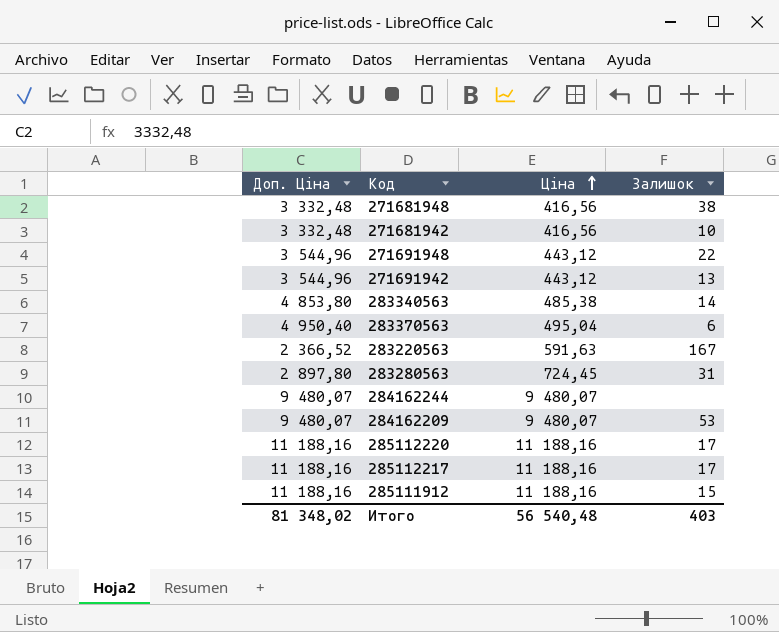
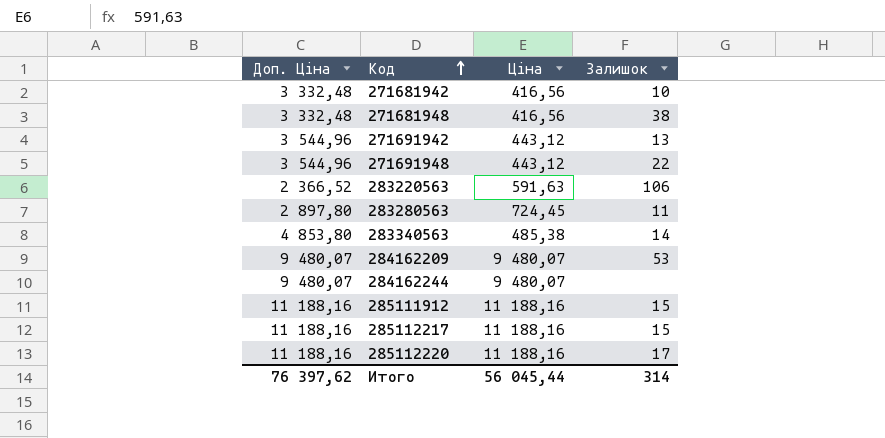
row order: Ціна ascending -> Код ascending
row 283370563: 4 950,40 | 495,04 | 6 -> none
283220563 | Залишок: 167 -> 106
283280563 | Залишок: 31 -> 11
285112217 | Залишок: 17 -> 15
Итого | Доп. Ціна: 81 348,02 -> 76 397,62
Итого | Ціна: 56 540,48 -> 56 045,44
Итого | Залишок: 403 -> 314

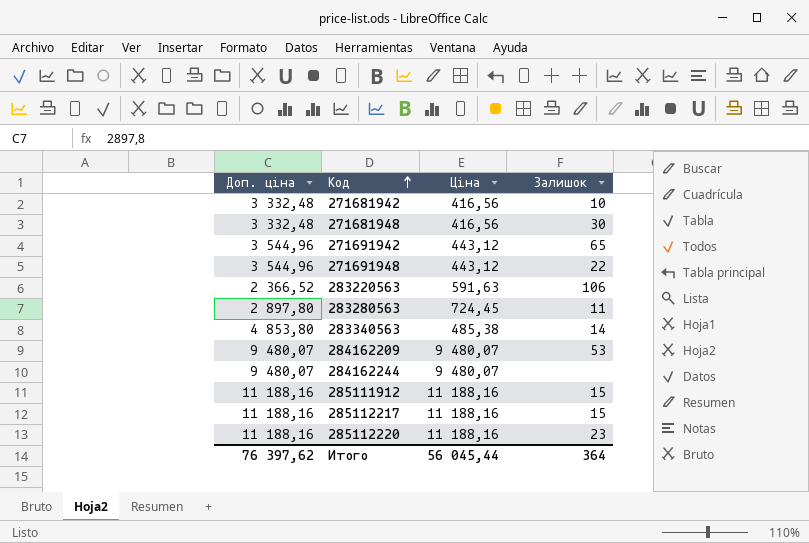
column name: Доп. Ціна -> Доп. ціна
271681948 | Залишок: 38 -> 30
271691942 | Залишок: 13 -> 65
285112220 | Залишок: 17 -> 23
Итого | Залишок: 314 -> 364

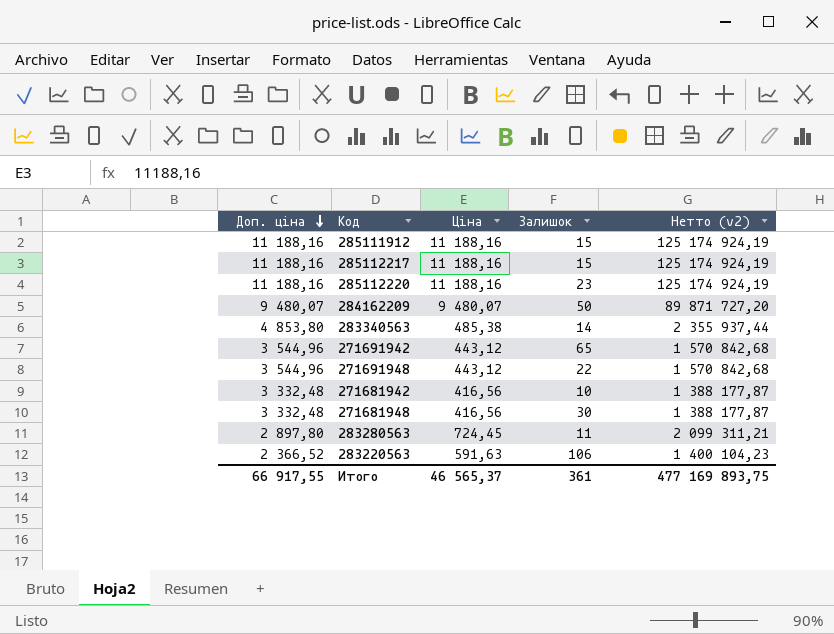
row order: Код ascending -> Доп. ціна descending
column Нетто (v2) | formula: none -> [Доп. ціна] * [Ціна]
row 284162244: 9 480,07 | 9 480,07 | none -> none
284162209 | Залишок: 53 -> 50
Итого | Доп. ціна: 76 397,62 -> 66 917,55
Итого | Ціна: 56 045,44 -> 46 565,37
Итого | Залишок: 364 -> 361

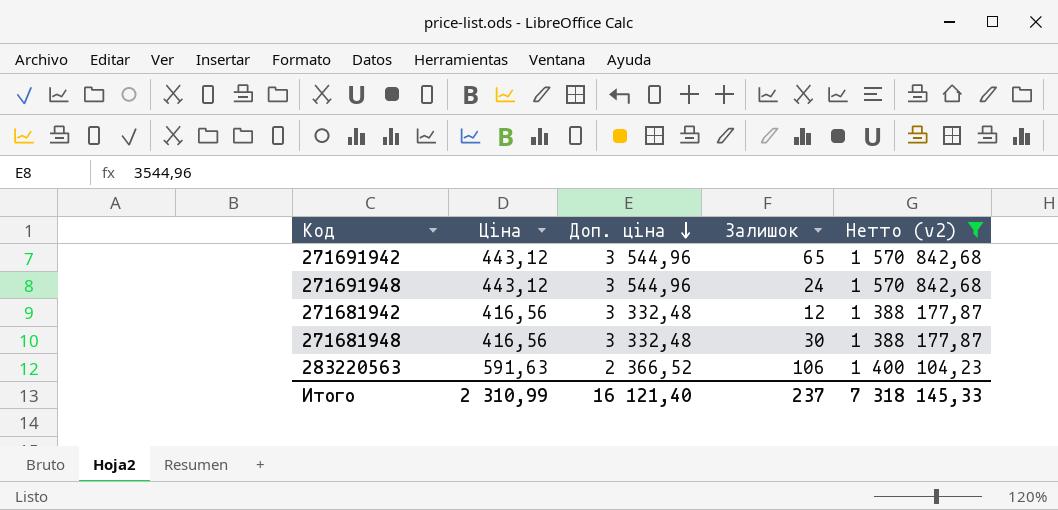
filter: none -> Нетто (v2) <= 1 570 842,68
column Доп. ціна | position: 1 -> 3
271691948 | Залишок: 22 -> 24
271681942 | Залишок: 10 -> 12
Итого | Ціна: 46 565,37 -> 2 310,99
Итого | Доп. ціна: 66 917,55 -> 16 121,40
Итого | Залишок: 361 -> 237
Итого | Нетто (v2): 477 169 893,75 -> 7 318 145,33

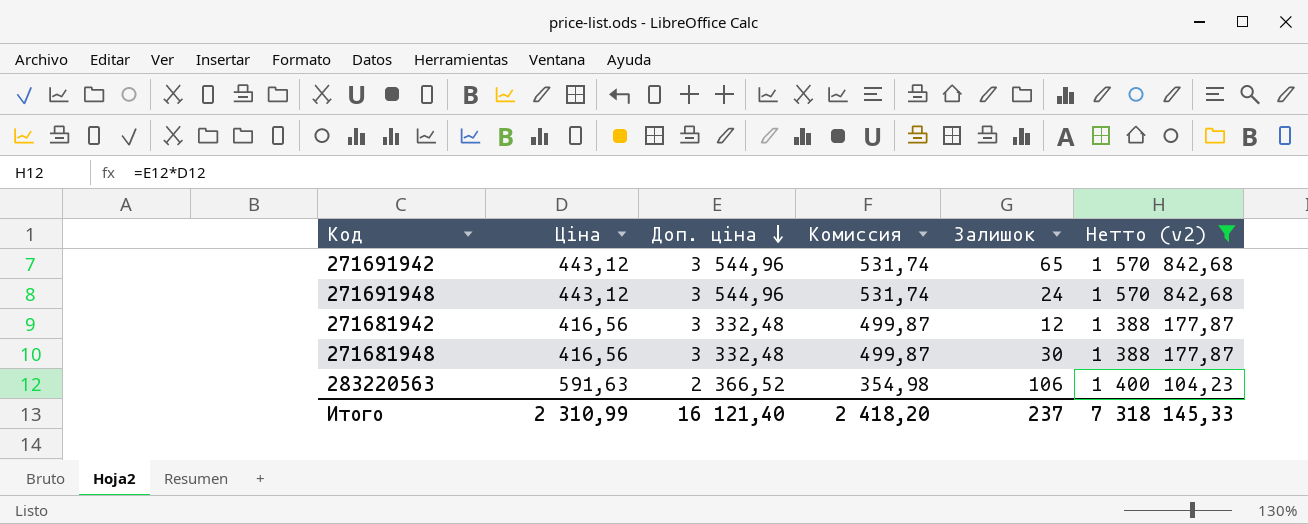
column Комиссия | formula: none -> [Доп. ціна] * 0,15

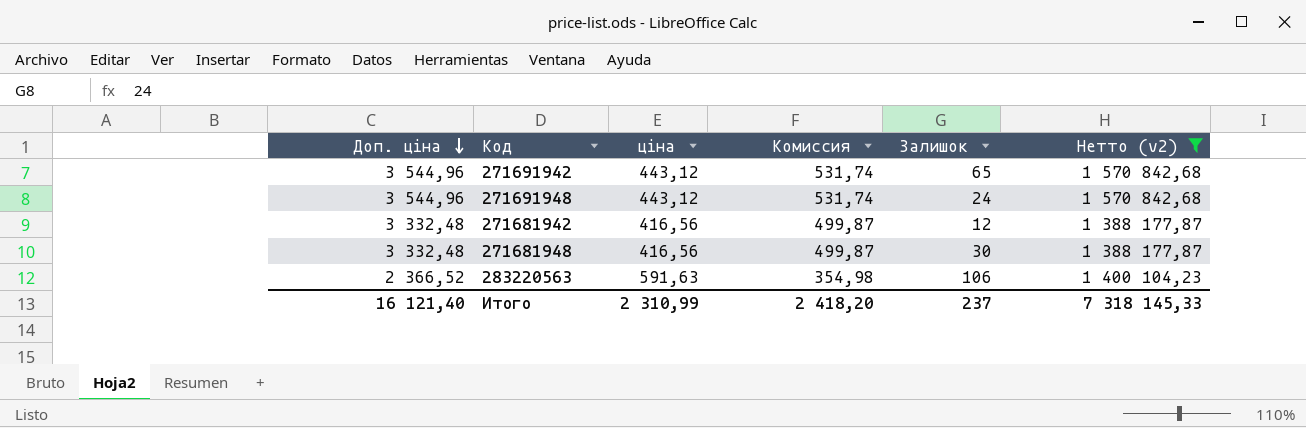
column Доп. ціна | position: 3 -> 1
column name: Ціна -> ціна

